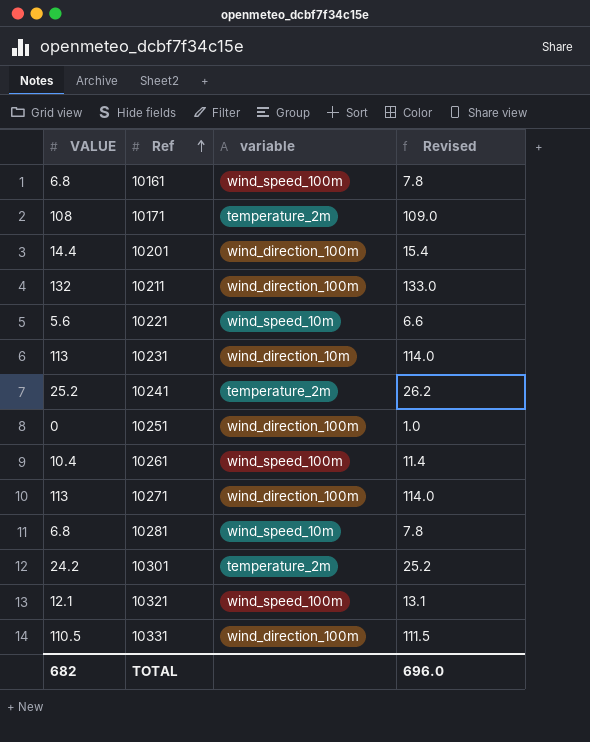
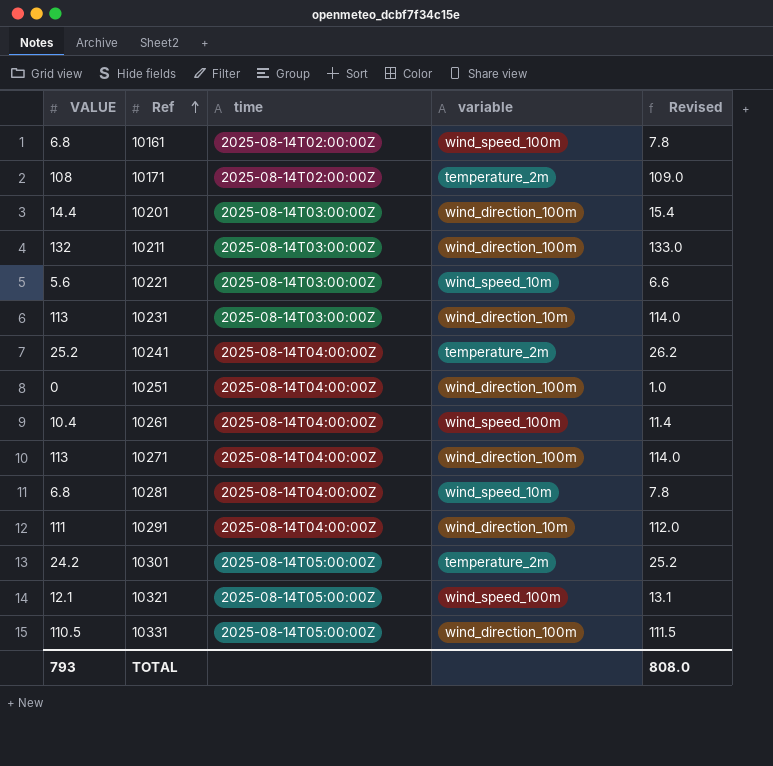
column time | position: none -> 3
row 10291: none -> 111 | 2025-08-14T04:00:00Z | wind_direction_10m | 112.0
TOTAL | VALUE: 682 -> 793
TOTAL | Revised: 696.0 -> 808.0

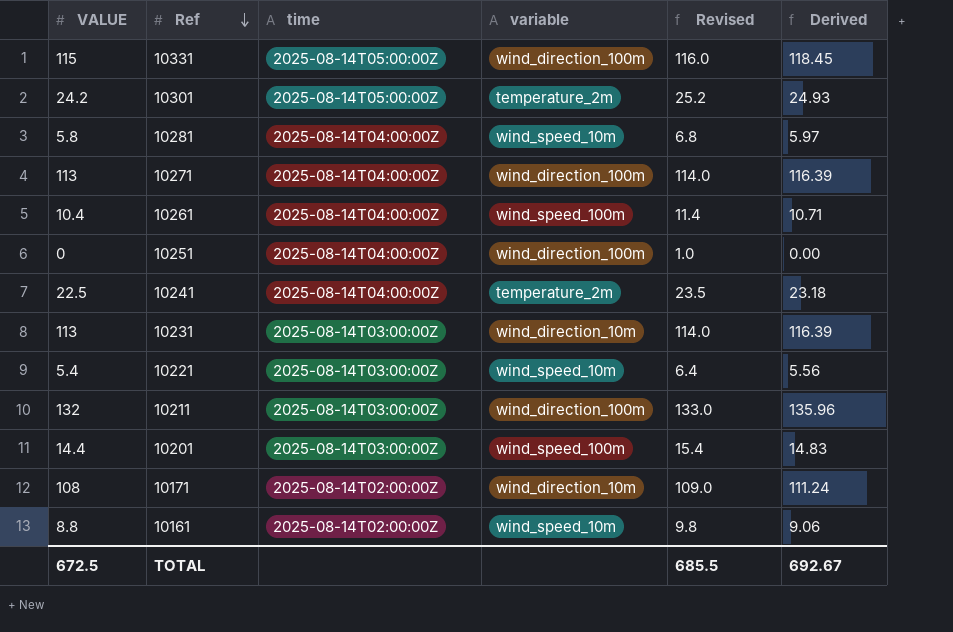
row order: Ref ascending -> Ref descending
column Derived | formula: none -> [VALUE] * 1.03
row 10291: 111 | 2025-08-14T04:00:00Z | wind_direction_10m | 112.0 -> none
row 10321: 12.1 | 2025-08-14T05:00:00Z | wind_speed_100m | 13.1 -> none
10331 | VALUE: 110.5 -> 115
10331 | Revised: 111.5 -> 116.0
10281 | VALUE: 6.8 -> 5.8
10281 | Revised: 7.8 -> 6.8
10241 | VALUE: 25.2 -> 22.5
10241 | Revised: 26.2 -> 23.5
10221 | VALUE: 5.6 -> 5.4
10221 | Revised: 6.6 -> 6.4
10201 | variable: wind_direction_100m -> wind_speed_100m
10171 | variable: temperature_2m -> wind_direction_10m
10161 | VALUE: 6.8 -> 8.8
10161 | variable: wind_speed_100m -> wind_speed_10m
10161 | Revised: 7.8 -> 9.8
TOTAL | VALUE: 793 -> 672.5
TOTAL | Revised: 808.0 -> 685.5

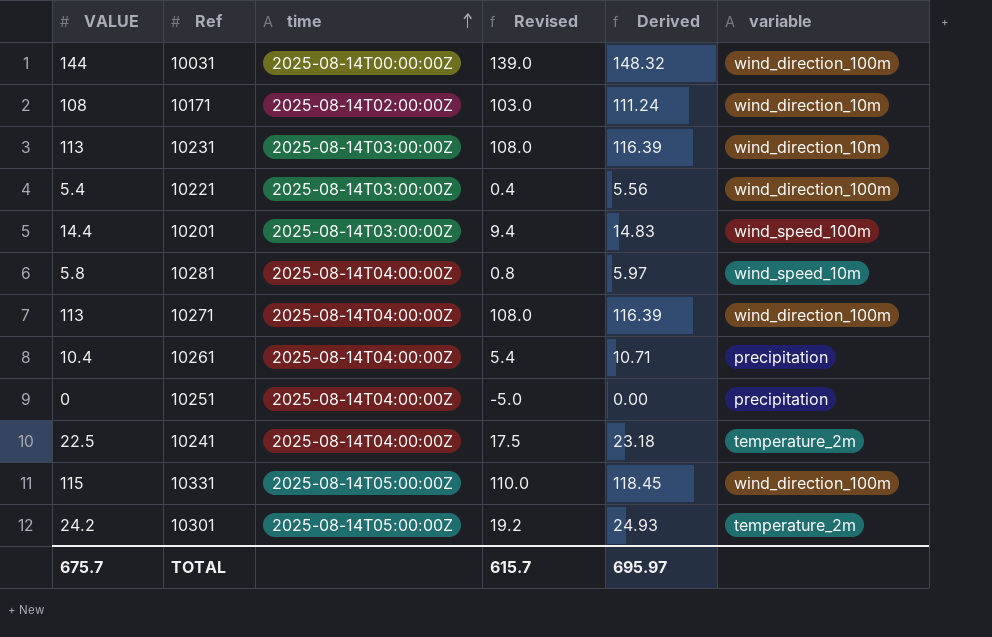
row order: Ref descending -> time ascending
column Revised | formula: [VALUE] + 1 -> [VALUE] - 5
column variable | position: 4 -> 6
row 10211: 132 | 2025-08-14T03:00:00Z | wind_direction_100m | 133.0 | 135.96 -> none
row 10161: 8.8 | 2025-08-14T02:00:00Z | wind_speed_10m | 9.8 | 9.06 -> none
row 10031: none -> 144 | 2025-08-14T00:00:00Z | 139.0 | 148.32 | wind_direction_100m
10221 | variable: wind_speed_10m -> wind_direction_100m
10261 | variable: wind_speed_100m -> precipitation
10251 | variable: wind_direction_100m -> precipitation
TOTAL | VALUE: 672.5 -> 675.7
TOTAL | Revised: 685.5 -> 615.7
TOTAL | Derived: 692.67 -> 695.97

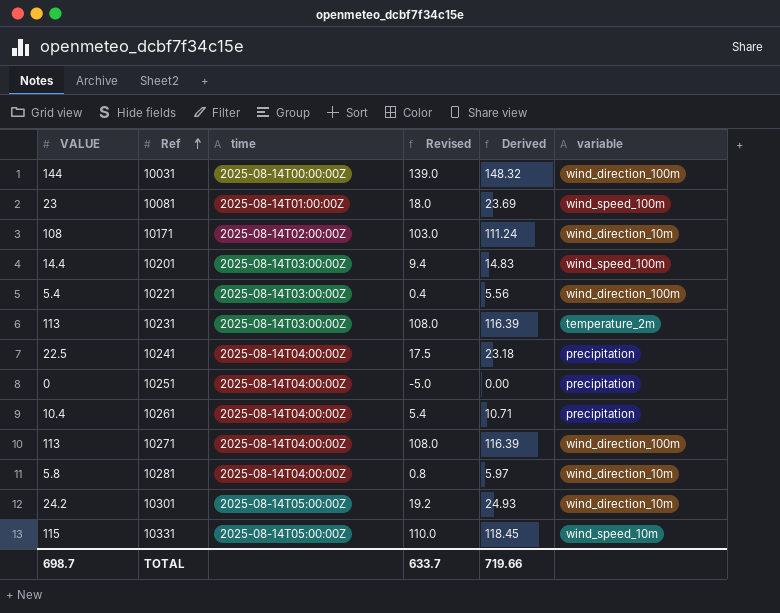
row order: time ascending -> Ref ascending
row 10081: none -> 23 | 2025-08-14T01:00:00Z | 18.0 | 23.69 | wind_speed_100m
10231 | variable: wind_direction_10m -> temperature_2m
10241 | variable: temperature_2m -> precipitation
10281 | variable: wind_speed_10m -> wind_direction_10m
10301 | variable: temperature_2m -> wind_direction_10m
10331 | variable: wind_direction_100m -> wind_speed_10m
TOTAL | VALUE: 675.7 -> 698.7
TOTAL | Revised: 615.7 -> 633.7
TOTAL | Derived: 695.97 -> 719.66

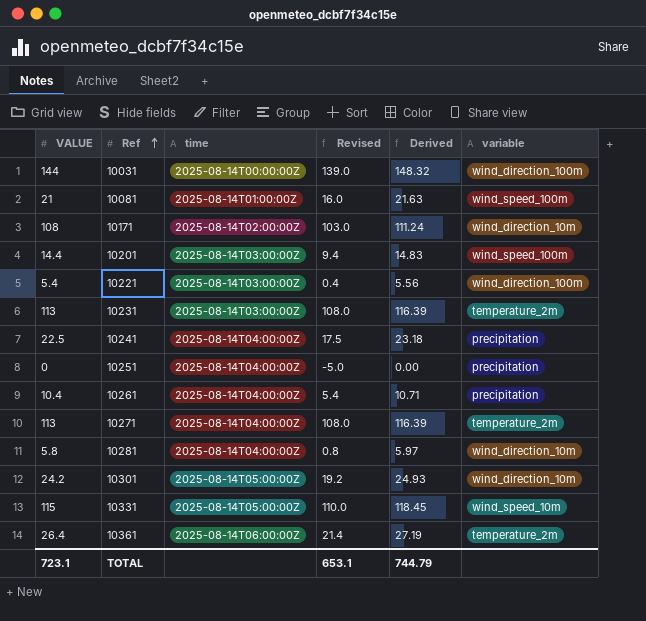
10081 | VALUE: 23 -> 21
10081 | Revised: 18.0 -> 16.0
10081 | Derived: 23.69 -> 21.63
10271 | variable: wind_direction_100m -> temperature_2m
row 10361: none -> 26.4 | 2025-08-14T06:00:00Z | 21.4 | 27.19 | temperature_2m
TOTAL | VALUE: 698.7 -> 723.1
TOTAL | Revised: 633.7 -> 653.1
TOTAL | Derived: 719.66 -> 744.79

